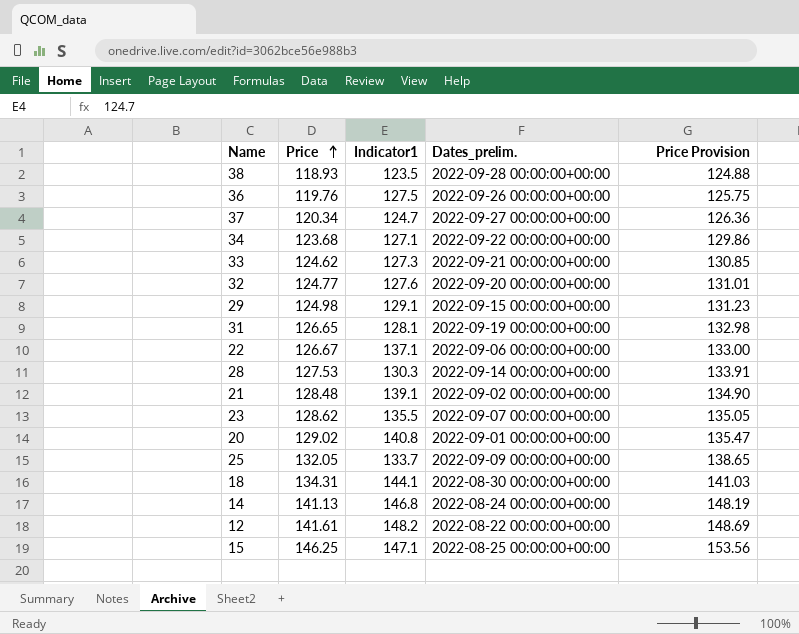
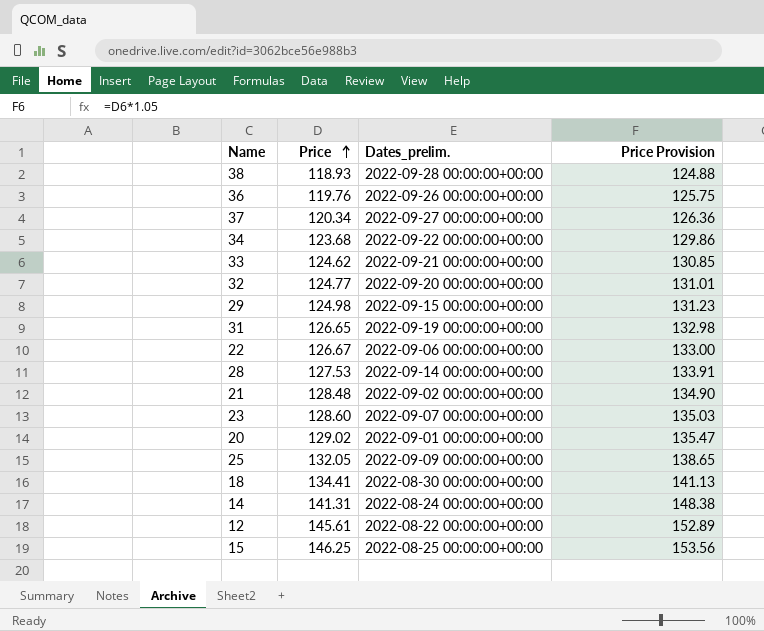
column Indicator1 | position: 3 -> none
23 | Price: 128.62 -> 128.60
23 | Price Provision: 135.05 -> 135.03
18 | Price: 134.31 -> 134.41
18 | Price Provision: 141.03 -> 141.13
14 | Price: 141.13 -> 141.31
14 | Price Provision: 148.19 -> 148.38
12 | Price: 141.61 -> 145.61
12 | Price Provision: 148.69 -> 152.89

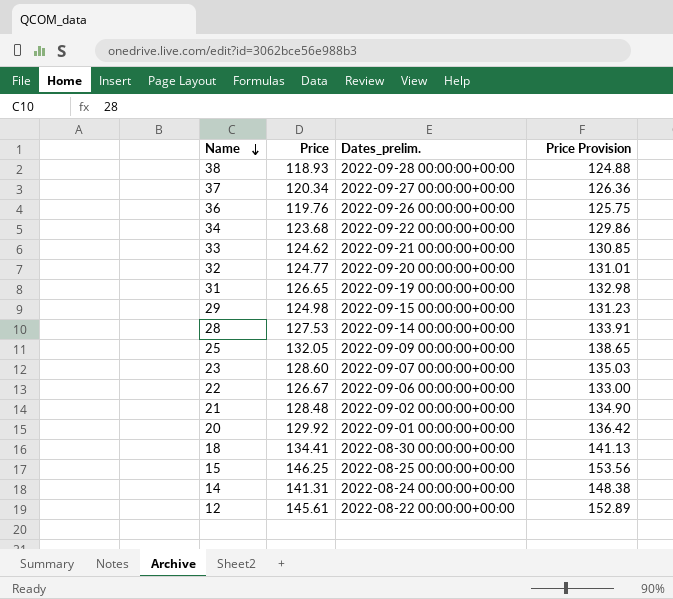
row order: Price ascending -> Name descending
20 | Price: 129.02 -> 129.92
20 | Price Provision: 135.47 -> 136.42

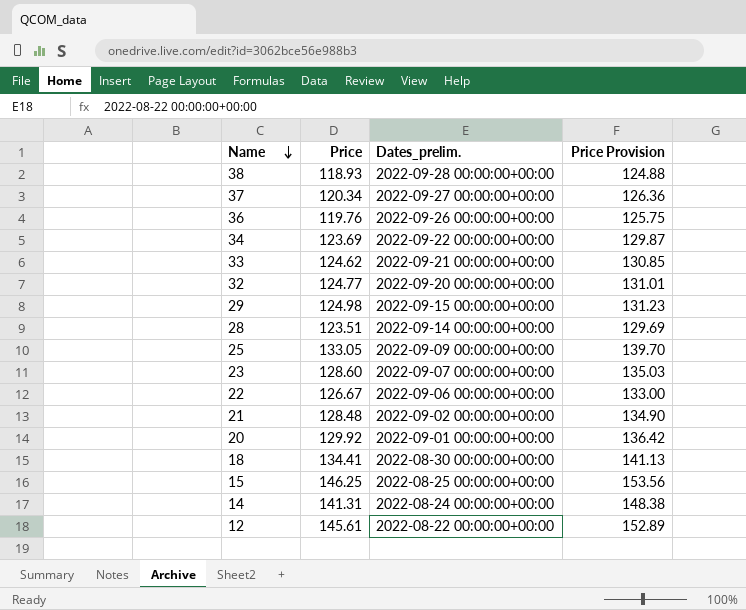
row 31: 126.65 | 2022-09-19 00:00:00+00:00 | 132.98 -> none
34 | Price: 123.68 -> 123.69
34 | Price Provision: 129.86 -> 129.87
28 | Price: 127.53 -> 123.51
28 | Price Provision: 133.91 -> 129.69
25 | Price: 132.05 -> 133.05
25 | Price Provision: 138.65 -> 139.70

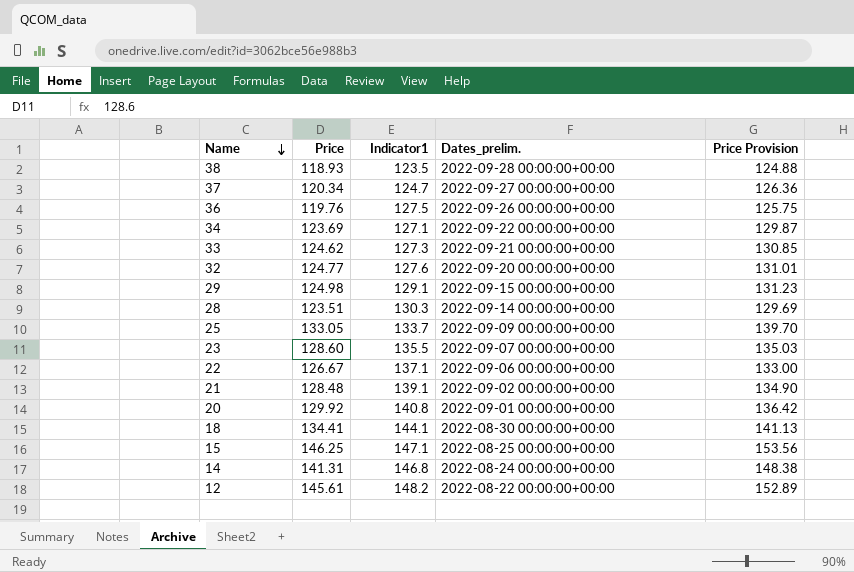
column Indicator1 | position: none -> 3

